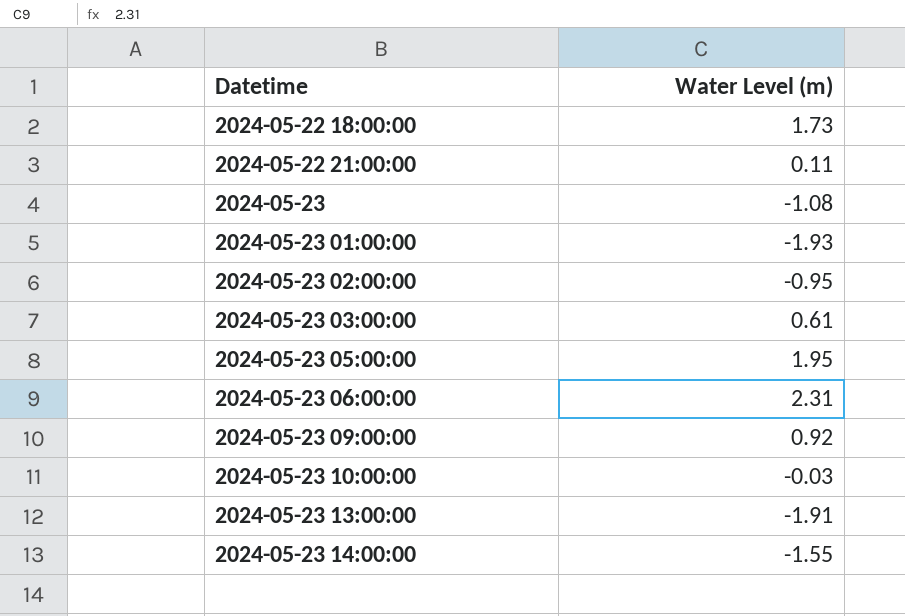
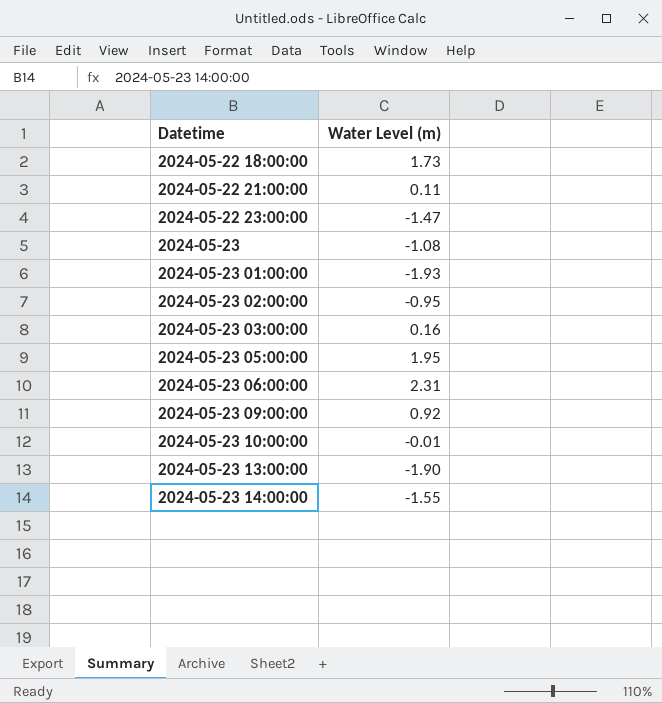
row 2024-05-22 23:00:00: none -> -1.47
2024-05-23 03:00:00 | Water Level (m): 0.61 -> 0.16
2024-05-23 10:00:00 | Water Level (m): -0.03 -> -0.01
2024-05-23 13:00:00 | Water Level (m): -1.91 -> -1.90

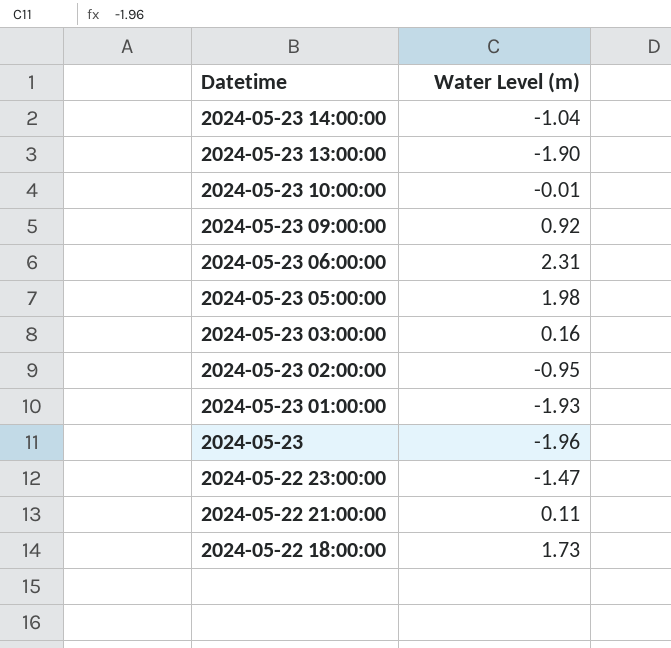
row order: Datetime ascending -> Datetime descending
2024-05-23 14:00:00 | Water Level (m): -1.55 -> -1.04
2024-05-23 05:00:00 | Water Level (m): 1.95 -> 1.98
2024-05-23 | Water Level (m): -1.08 -> -1.96

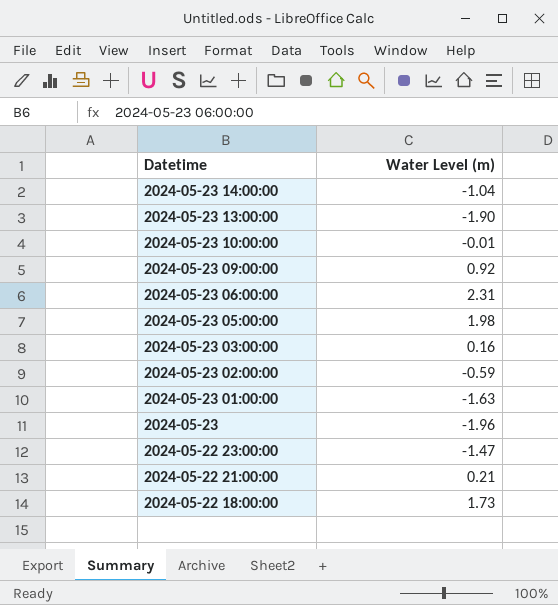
2024-05-23 02:00:00 | Water Level (m): -0.95 -> -0.59
2024-05-23 01:00:00 | Water Level (m): -1.93 -> -1.63
2024-05-22 21:00:00 | Water Level (m): 0.11 -> 0.21

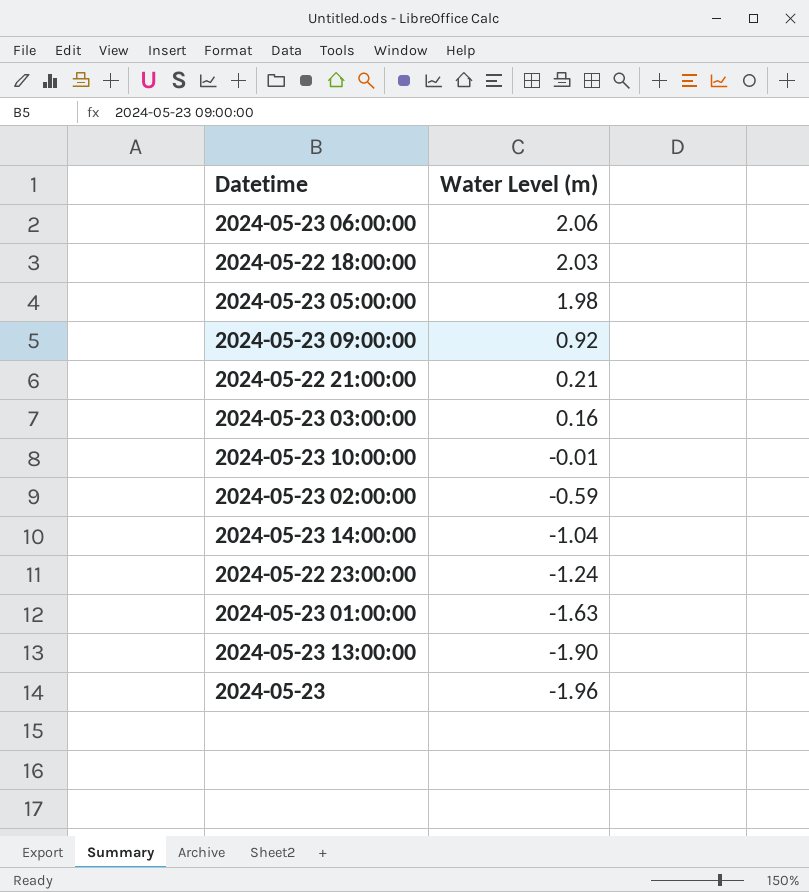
row order: Datetime descending -> Water Level (m) descending
2024-05-23 06:00:00 | Water Level (m): 2.31 -> 2.06
2024-05-22 18:00:00 | Water Level (m): 1.73 -> 2.03
2024-05-22 23:00:00 | Water Level (m): -1.47 -> -1.24

